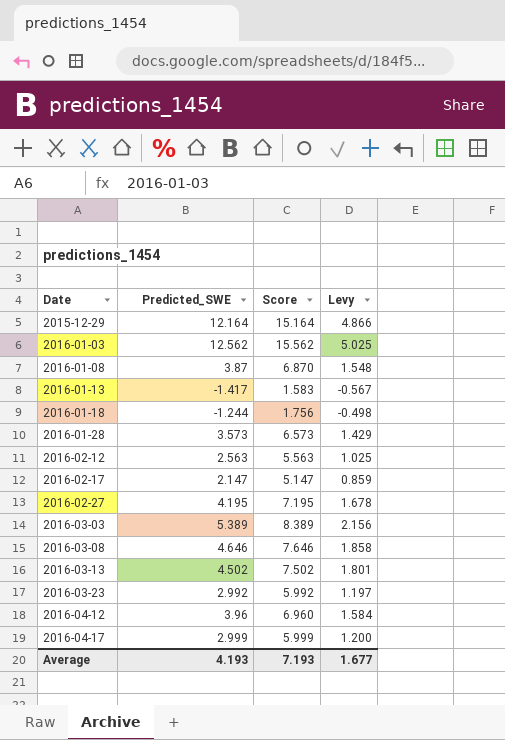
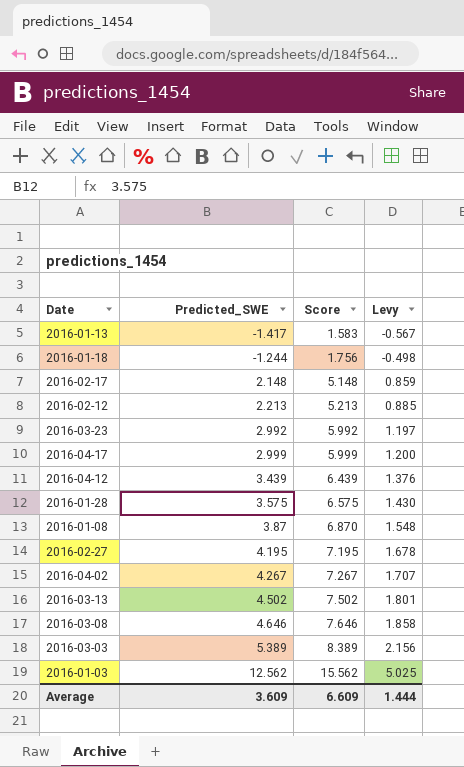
row order: Date ascending -> Predicted_SWE ascending
row 2015-12-29: 12.164 | 15.164 | 4.866 -> none
2016-02-17 | Predicted_SWE: 2.147 -> 2.148
2016-02-17 | Score: 5.147 -> 5.148
2016-02-12 | Predicted_SWE: 2.563 -> 2.213
2016-02-12 | Score: 5.563 -> 5.213
2016-02-12 | Levy: 1.025 -> 0.885
2016-04-12 | Predicted_SWE: 3.96 -> 3.439
2016-04-12 | Score: 6.960 -> 6.439
2016-04-12 | Levy: 1.584 -> 1.376
2016-01-28 | Predicted_SWE: 3.573 -> 3.575
2016-01-28 | Score: 6.573 -> 6.575
2016-01-28 | Levy: 1.429 -> 1.430
row 2016-04-02: none -> 4.267 | 7.267 | 1.707
Average | Predicted_SWE: 4.193 -> 3.609
Average | Score: 7.193 -> 6.609
Average | Levy: 1.677 -> 1.444

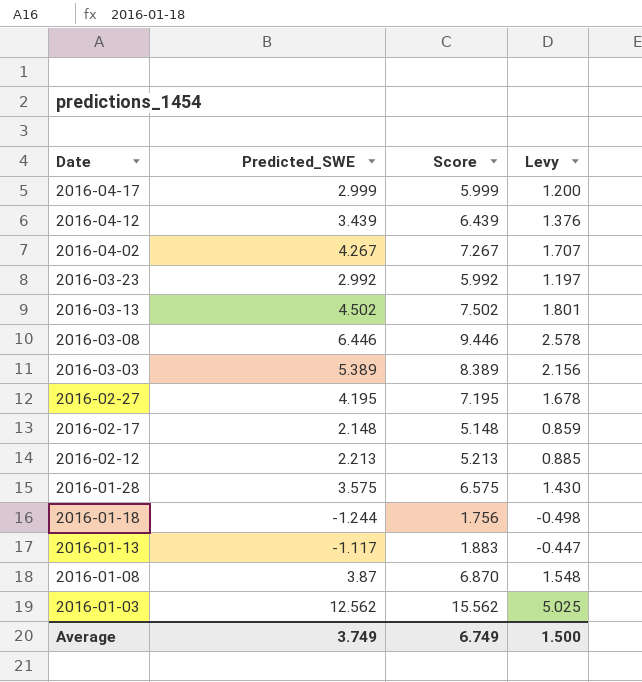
row order: Predicted_SWE ascending -> Date descending
2016-03-08 | Predicted_SWE: 4.646 -> 6.446
2016-03-08 | Score: 7.646 -> 9.446
2016-03-08 | Levy: 1.858 -> 2.578
2016-01-13 | Predicted_SWE: -1.417 -> -1.117
2016-01-13 | Score: 1.583 -> 1.883
2016-01-13 | Levy: -0.567 -> -0.447
Average | Predicted_SWE: 3.609 -> 3.749
Average | Score: 6.609 -> 6.749
Average | Levy: 1.444 -> 1.500

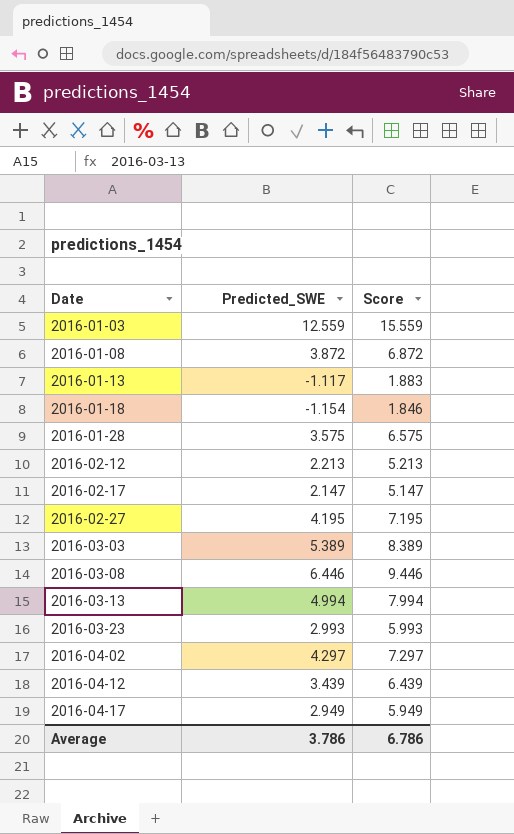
row order: Date descending -> Date ascending
column Levy | formula: [Predicted_SWE] * 0.4 -> none
2016-01-03 | Predicted_SWE: 12.562 -> 12.559
2016-01-03 | Score: 15.562 -> 15.559
2016-01-08 | Predicted_SWE: 3.87 -> 3.872
2016-01-08 | Score: 6.870 -> 6.872
2016-01-18 | Predicted_SWE: -1.244 -> -1.154
2016-01-18 | Score: 1.756 -> 1.846
2016-02-17 | Predicted_SWE: 2.148 -> 2.147
2016-02-17 | Score: 5.148 -> 5.147
2016-03-13 | Predicted_SWE: 4.502 -> 4.994
2016-03-13 | Score: 7.502 -> 7.994
2016-03-23 | Predicted_SWE: 2.992 -> 2.993
2016-03-23 | Score: 5.992 -> 5.993
2016-04-02 | Predicted_SWE: 4.267 -> 4.297
2016-04-02 | Score: 7.267 -> 7.297
2016-04-17 | Predicted_SWE: 2.999 -> 2.949
2016-04-17 | Score: 5.999 -> 5.949
Average | Predicted_SWE: 3.749 -> 3.786
Average | Score: 6.749 -> 6.786

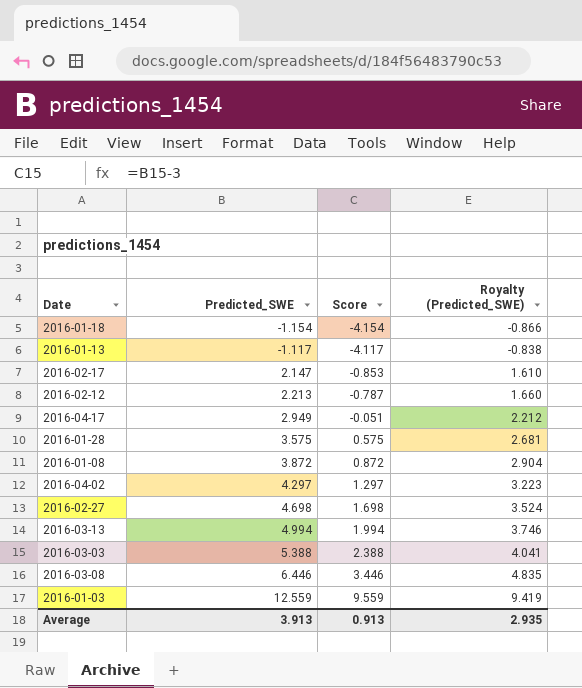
row order: Date ascending -> Predicted_SWE ascending
column Score | formula: [Predicted_SWE] + 3 -> [Predicted_SWE] - 3
column Royalty (Predicted_SWE) | formula: none -> [Predicted_SWE] * 0.75
row 2016-03-23: 2.993 | 5.993 -> none
row 2016-04-12: 3.439 | 6.439 -> none
2016-02-27 | Predicted_SWE: 4.195 -> 4.698
2016-03-03 | Predicted_SWE: 5.389 -> 5.388
Average | Predicted_SWE: 3.786 -> 3.913
Average | Score: 6.786 -> 0.913

